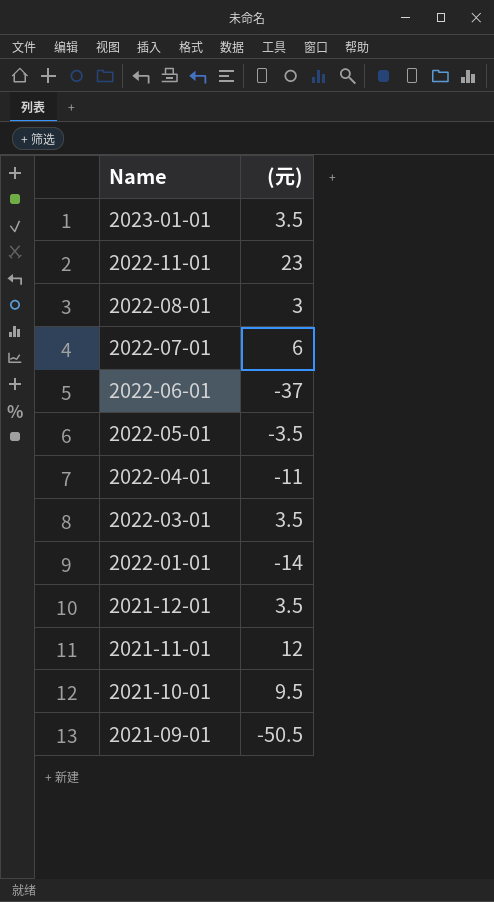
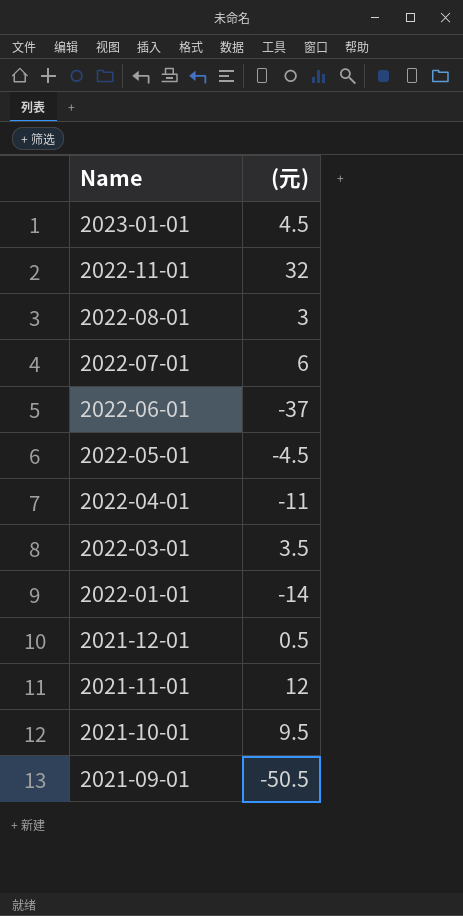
2023-01-01 | (元): 3.5 -> 4.5
2022-11-01 | (元): 23 -> 32
2022-05-01 | (元): -3.5 -> -4.5
2021-12-01 | (元): 3.5 -> 0.5

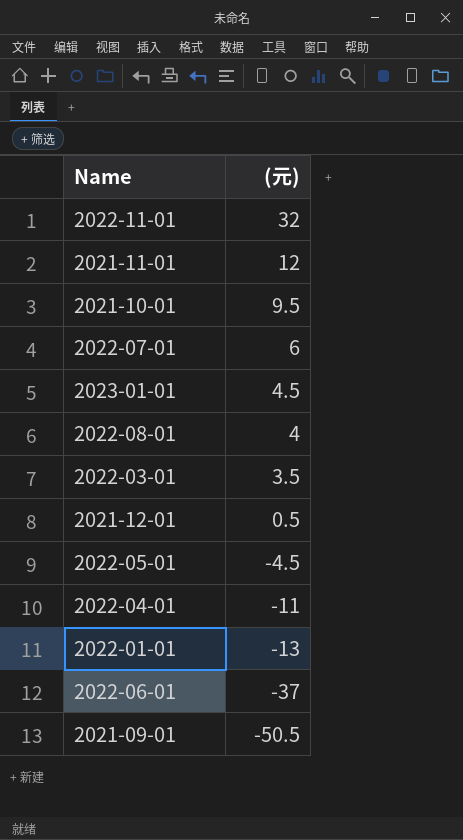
row order: Name descending -> (元) descending
2022-08-01 | (元): 3 -> 4
2022-01-01 | (元): -14 -> -13

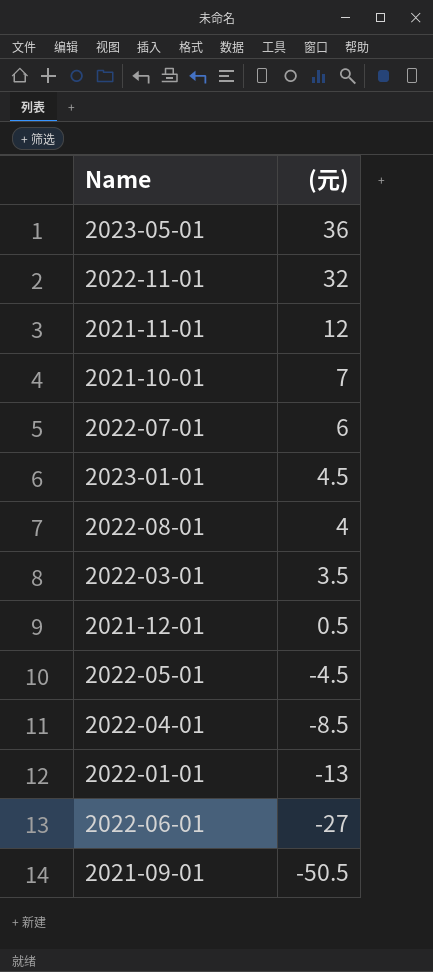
row 2023-05-01: none -> 36
2021-10-01 | (元): 9.5 -> 7
2022-04-01 | (元): -11 -> -8.5
2022-06-01 | (元): -37 -> -27

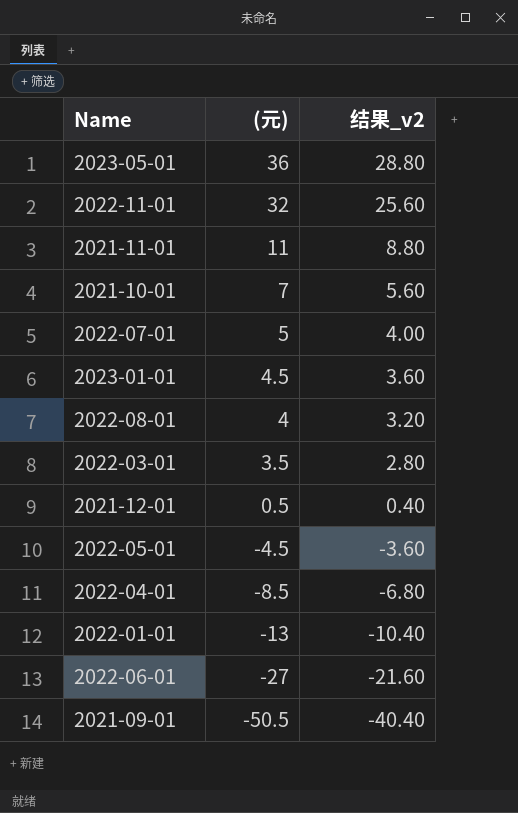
column 结果_v2 | formula: none -> [(元)] * 0.8
2021-11-01 | (元): 12 -> 11
2022-07-01 | (元): 6 -> 5

